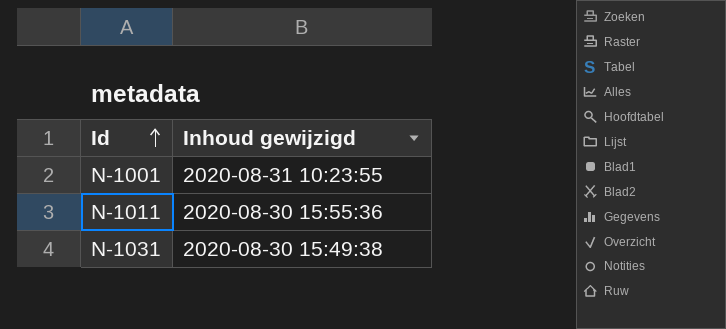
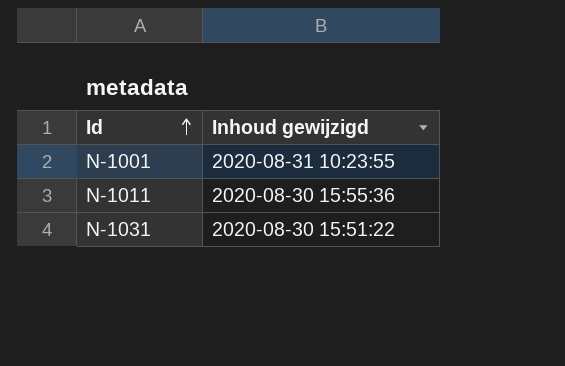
N-1031 | Inhoud gewijzigd: 2020-08-30 15:49:38 -> 2020-08-30 15:51:22

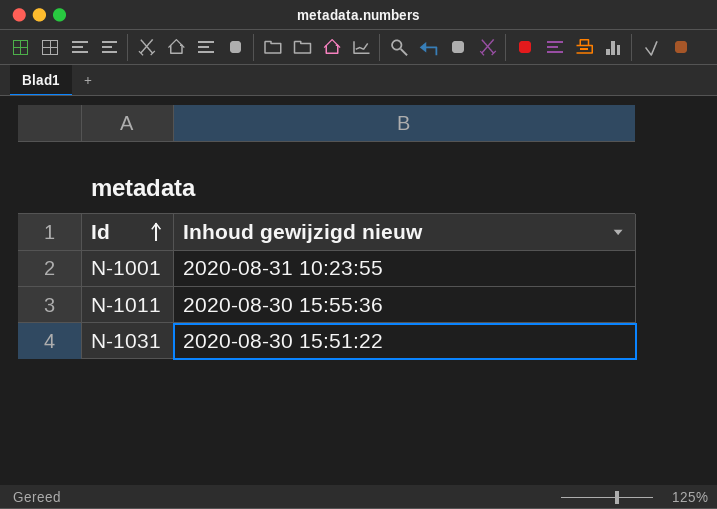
column name: Inhoud gewijzigd -> Inhoud gewijzigd nieuw

